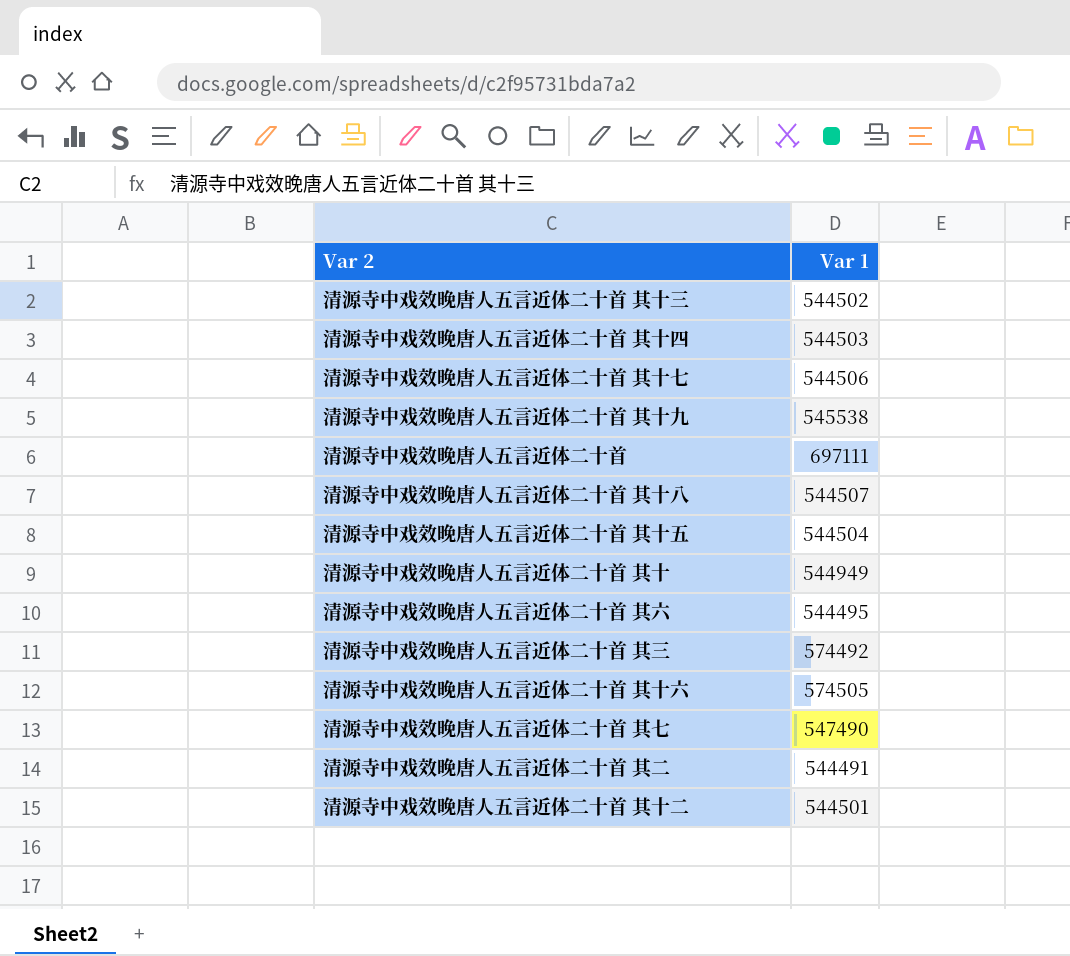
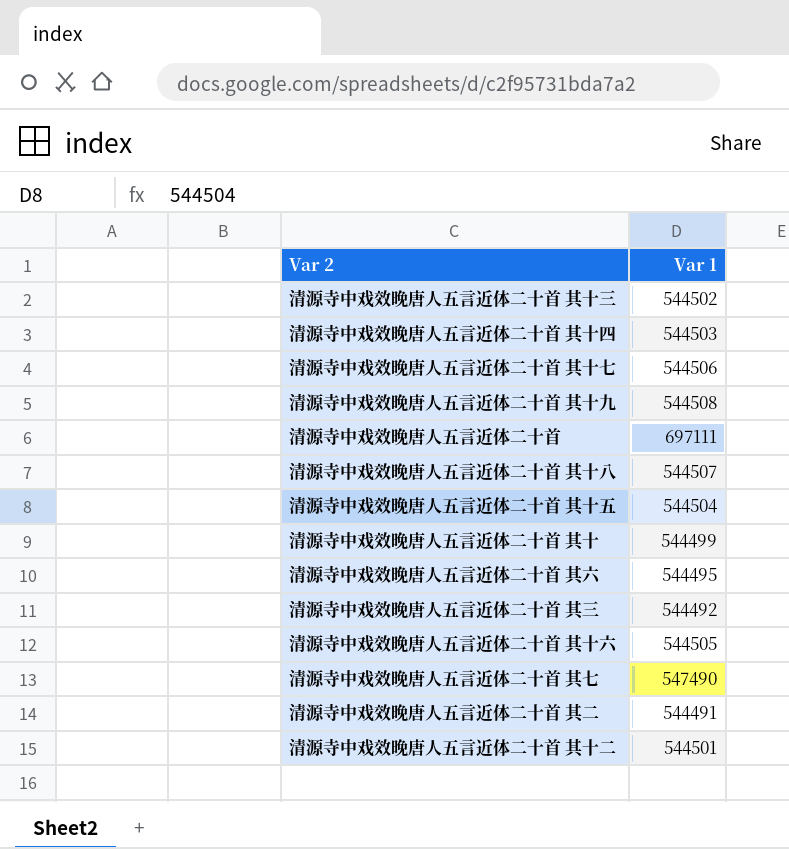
清源寺中戏效晚唐人五言近体二十首 其十九 | Var 1: 545538 -> 544508
清源寺中戏效晚唐人五言近体二十首 其十 | Var 1: 544949 -> 544499
清源寺中戏效晚唐人五言近体二十首 其三 | Var 1: 574492 -> 544492
清源寺中戏效晚唐人五言近体二十首 其十六 | Var 1: 574505 -> 544505

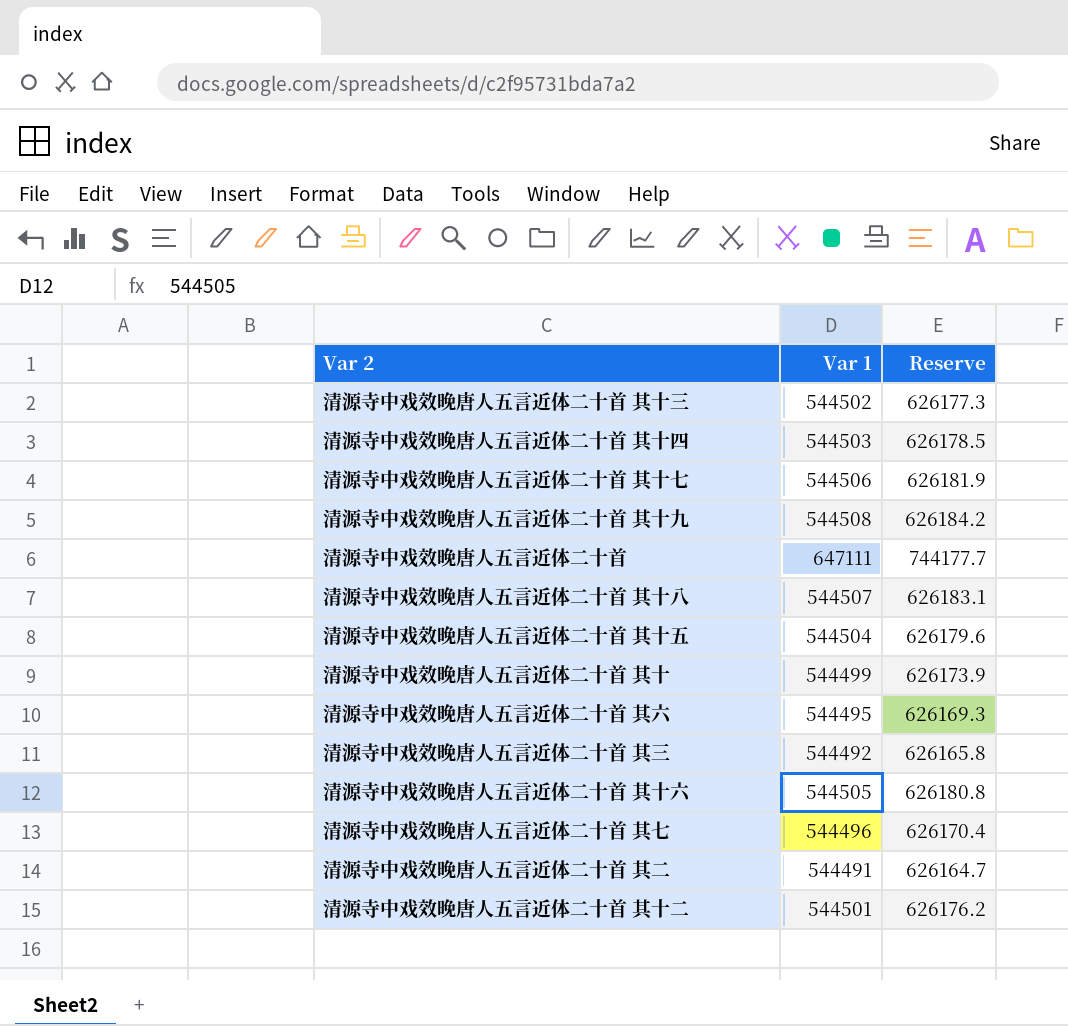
column Reserve | formula: none -> [Var 1] * 1.15
清源寺中戏效晚唐人五言近体二十首 | Var 1: 697111 -> 647111
清源寺中戏效晚唐人五言近体二十首 其七 | Var 1: 547490 -> 544496

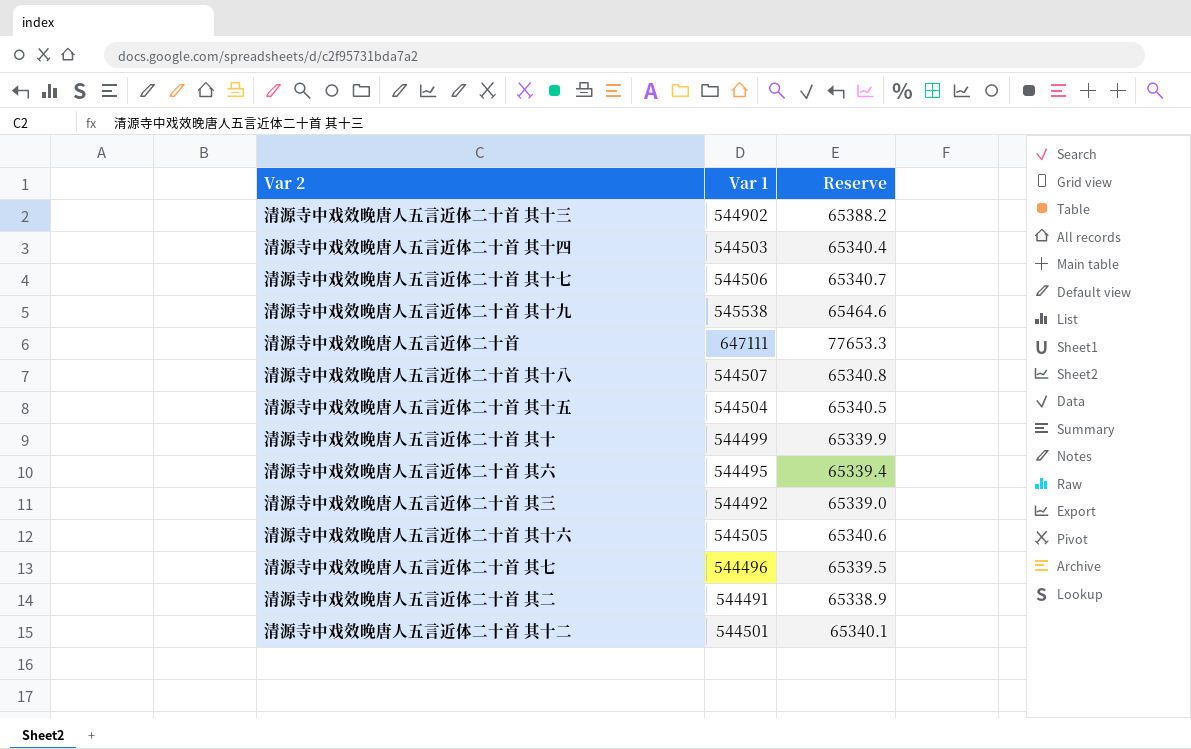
column Reserve | formula: [Var 1] * 1.15 -> [Var 1] * 0.12
清源寺中戏效晚唐人五言近体二十首 其十三 | Var 1: 544502 -> 544902
清源寺中戏效晚唐人五言近体二十首 其十九 | Var 1: 544508 -> 545538

